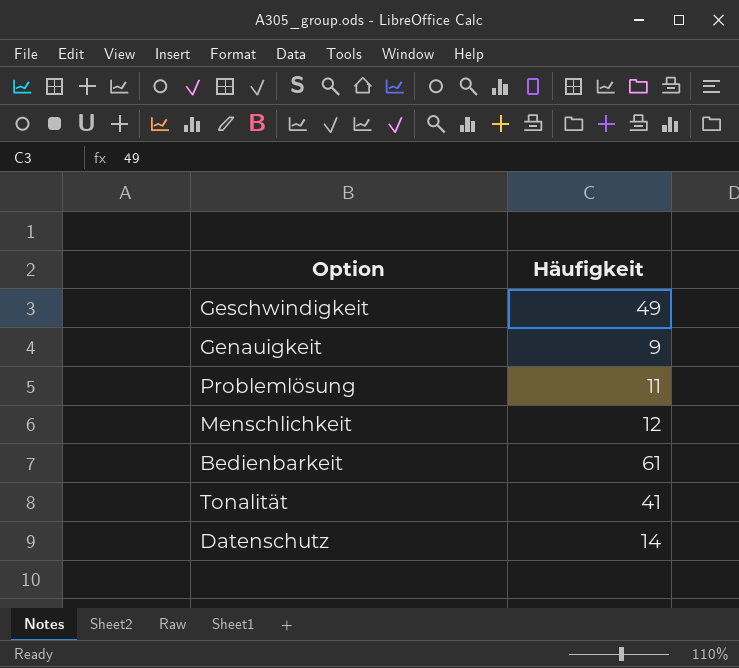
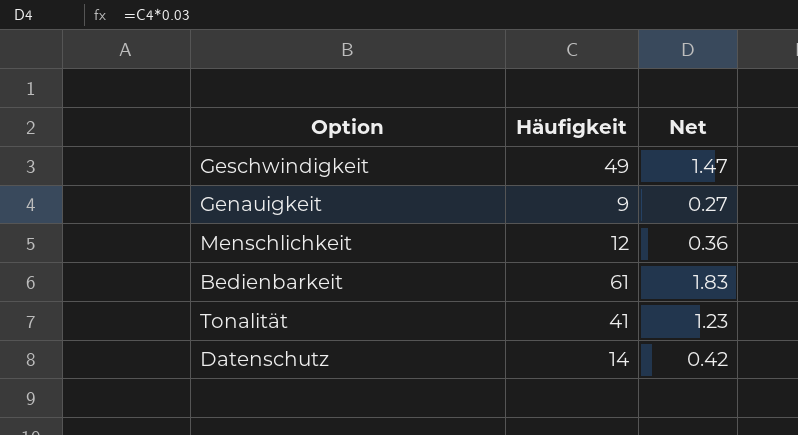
column Net | formula: none -> [Häufigkeit] * 0.03
row Problemlösung: 11 -> none

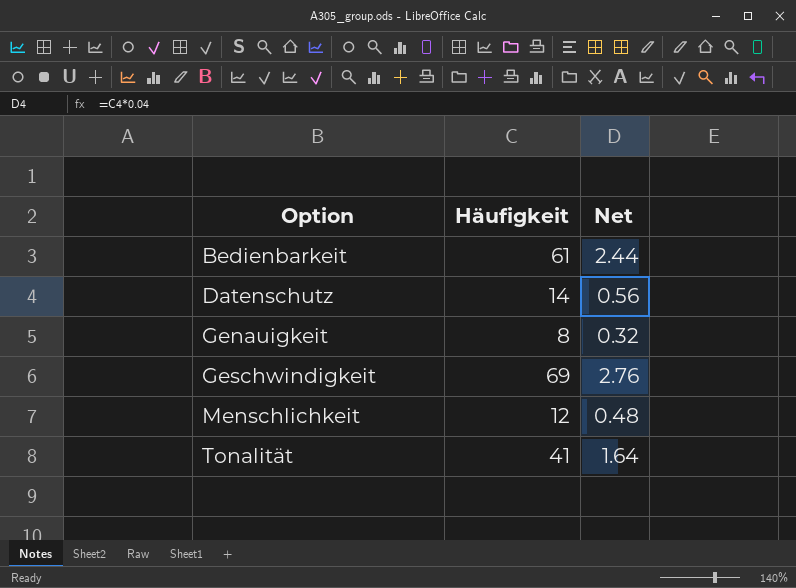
row order: none -> Option ascending
column Net | formula: [Häufigkeit] * 0.03 -> [Häufigkeit] * 0.04
Genauigkeit | Häufigkeit: 9 -> 8
Geschwindigkeit | Häufigkeit: 49 -> 69

